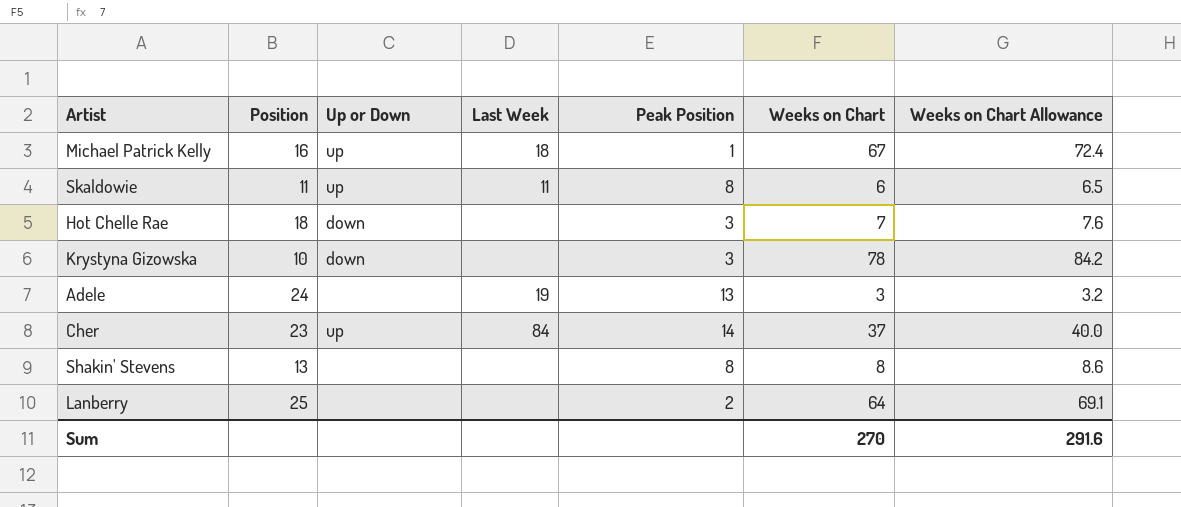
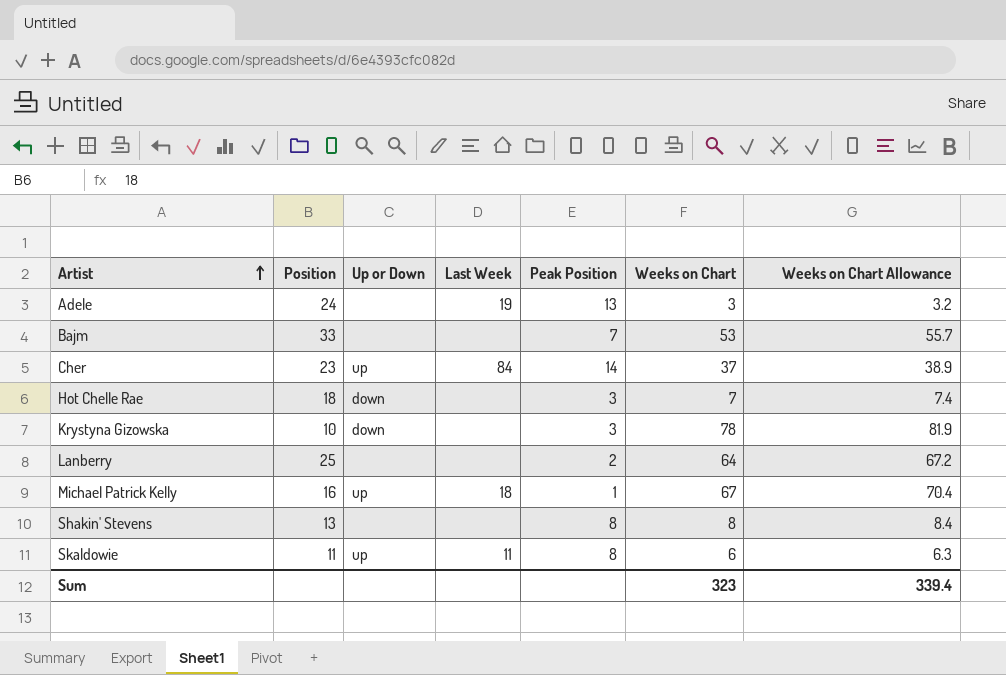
row order: none -> Artist ascending
column Weeks on Chart Allowance | formula: [Weeks on Chart] * 1.08 -> [Weeks on Chart] * 1.05
row Bajm: none -> 33 | none | none | 7 | 53 | 55.7
Sum | Weeks on Chart: 270 -> 323
Sum | Weeks on Chart Allowance: 291.6 -> 339.4

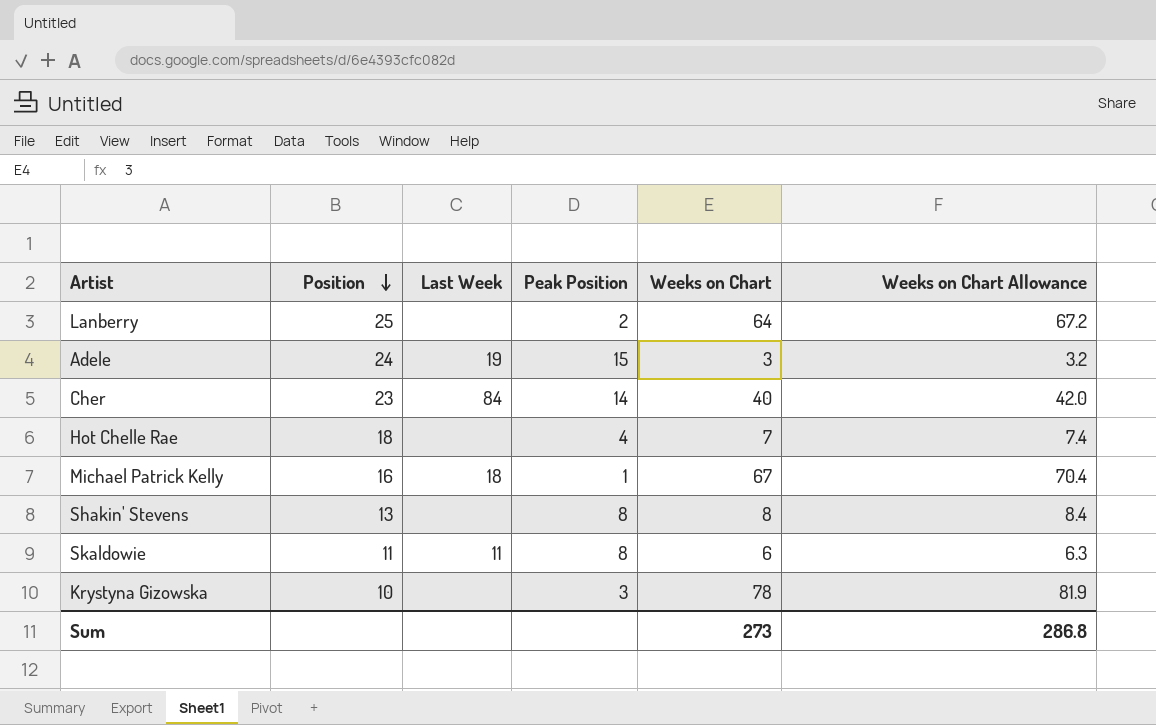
row order: Artist ascending -> Position descending
column Up or Down | position: 3 -> none
row Bajm: 33 | none | none | 7 | 53 | 55.7 -> none
Adele | Peak Position: 13 -> 15
Cher | Weeks on Chart: 37 -> 40
Cher | Weeks on Chart Allowance: 38.9 -> 42.0
Hot Chelle Rae | Peak Position: 3 -> 4
Sum | Weeks on Chart: 323 -> 273
Sum | Weeks on Chart Allowance: 339.4 -> 286.8

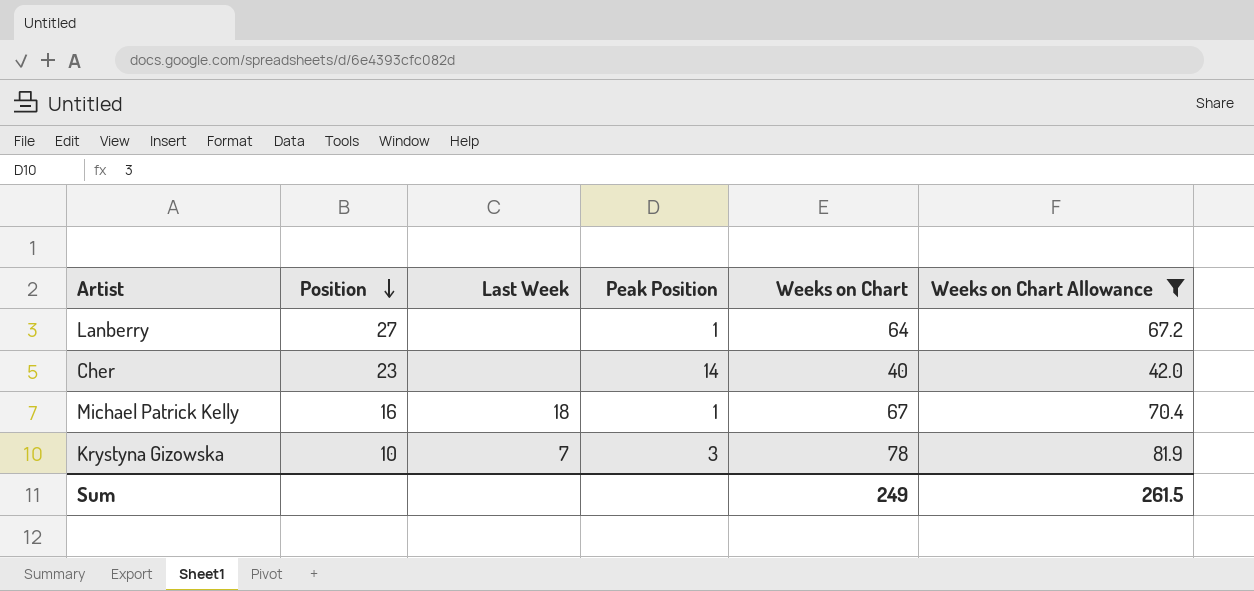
filter: none -> Weeks on Chart Allowance >= 42.0
Lanberry | Position: 25 -> 27
Lanberry | Peak Position: 2 -> 1
Cher | Last Week: 84 -> none
Krystyna Gizowska | Last Week: none -> 7
Sum | Weeks on Chart: 273 -> 249
Sum | Weeks on Chart Allowance: 286.8 -> 261.5

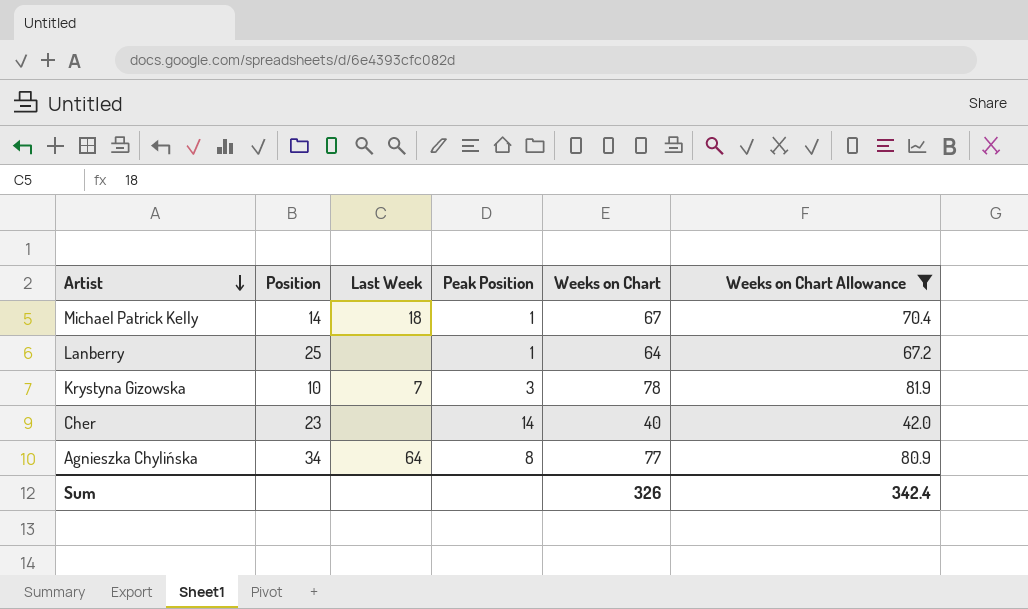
row order: Position descending -> Artist descending
Michael Patrick Kelly | Position: 16 -> 14
Lanberry | Position: 27 -> 25
row Agnieszka Chylińska: none -> 34 | 64 | 8 | 77 | 80.9
Sum | Weeks on Chart: 249 -> 326
Sum | Weeks on Chart Allowance: 261.5 -> 342.4

